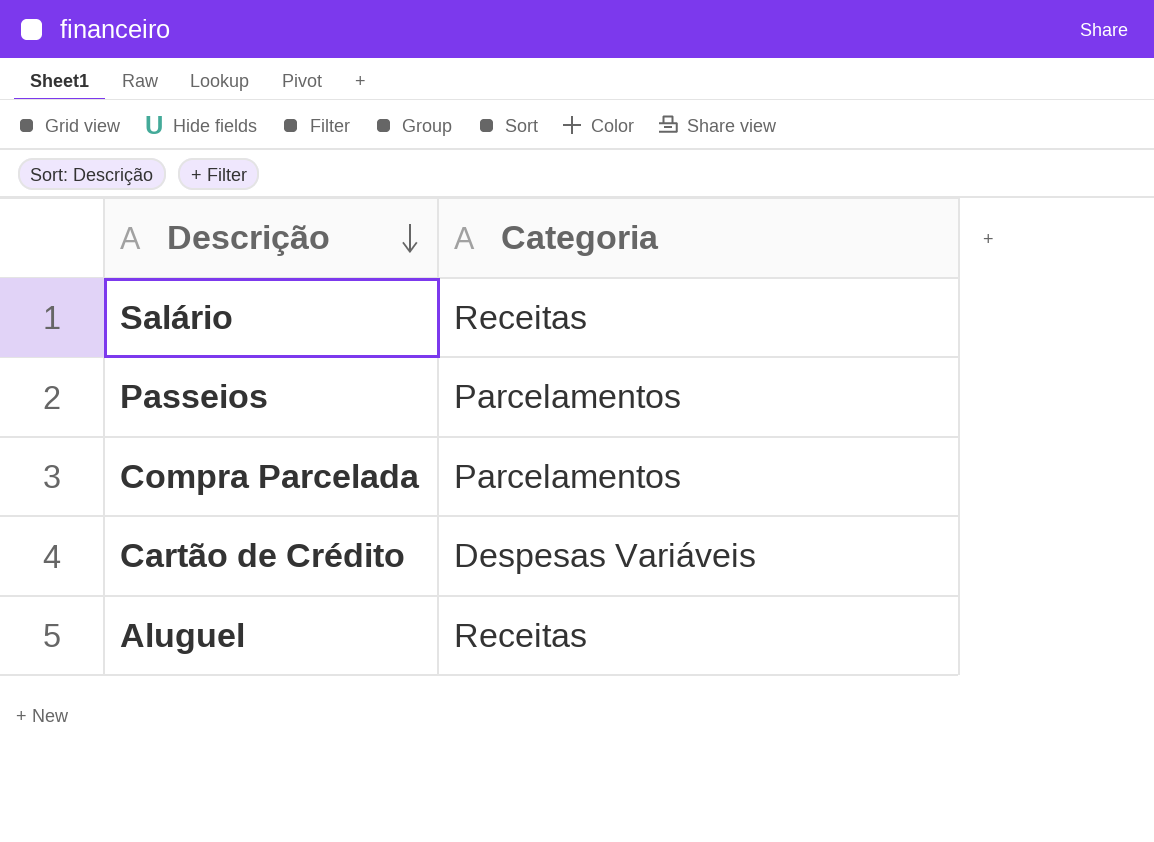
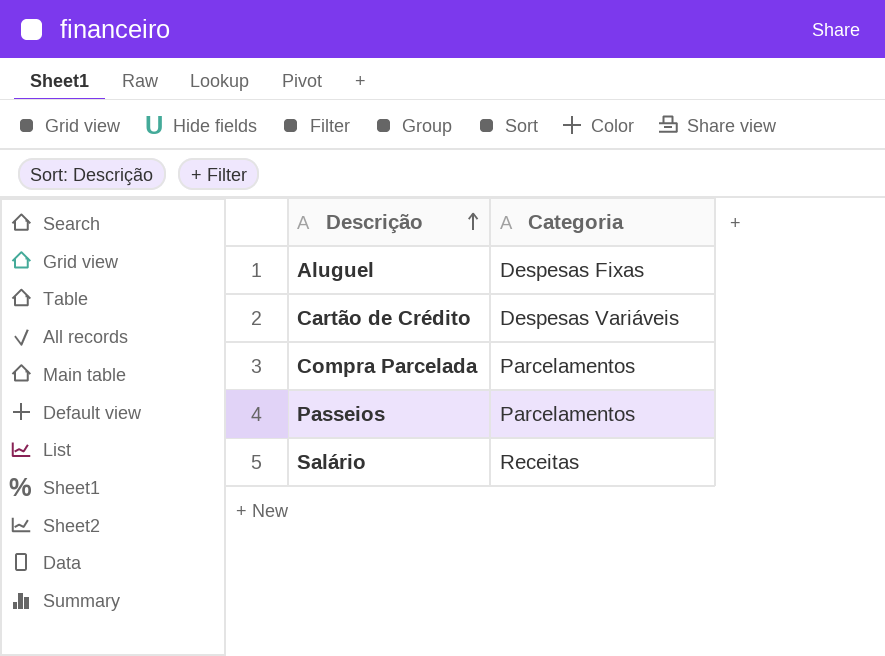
row order: Descrição descending -> Descrição ascending
Aluguel | Categoria: Receitas -> Despesas Fixas

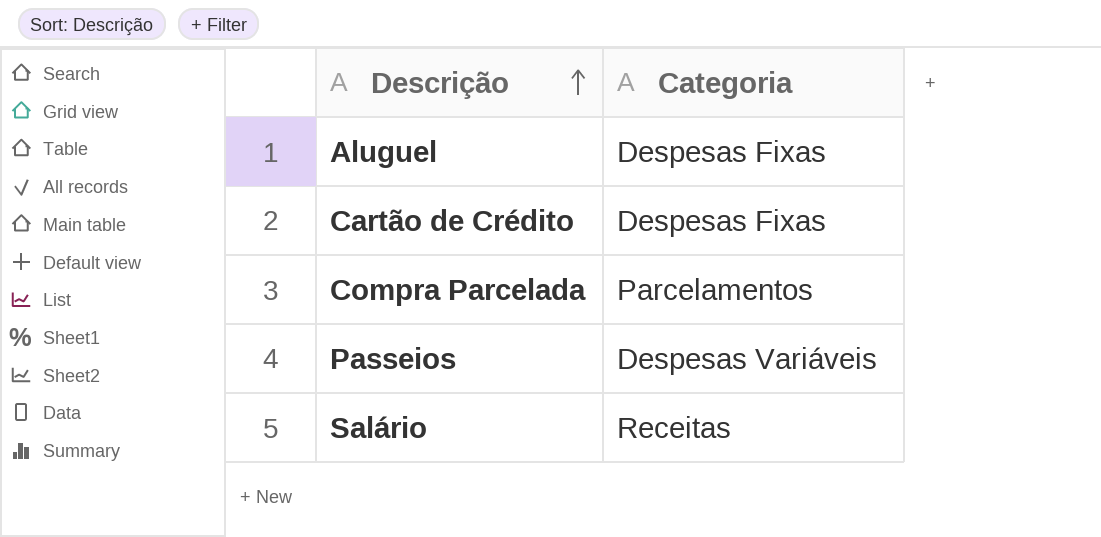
Cartão de Crédito | Categoria: Despesas Variáveis -> Despesas Fixas
Passeios | Categoria: Parcelamentos -> Despesas Variáveis

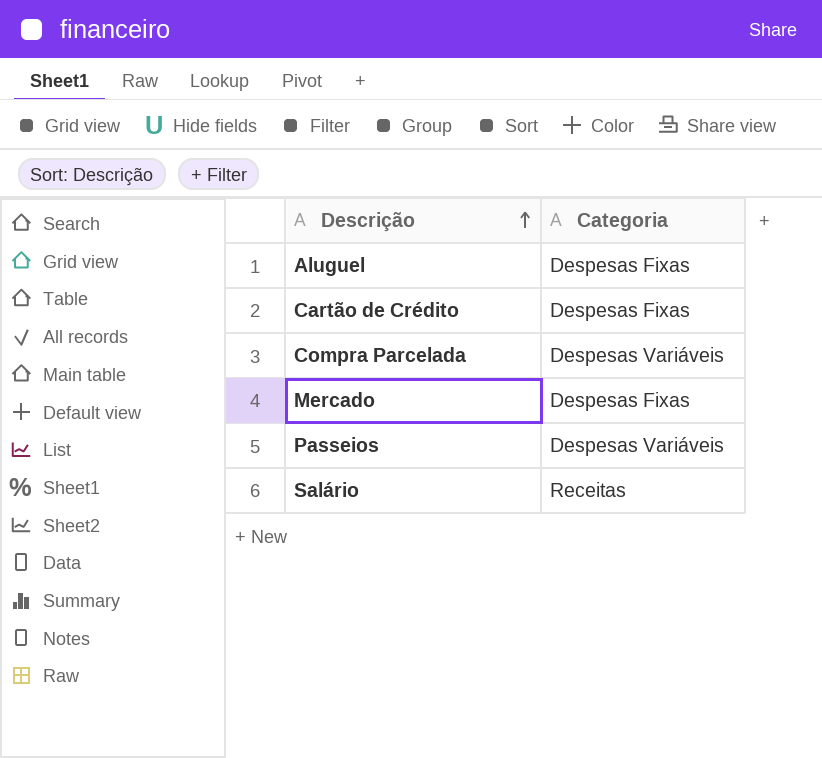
Compra Parcelada | Categoria: Parcelamentos -> Despesas Variáveis
row Mercado: none -> Despesas Fixas

